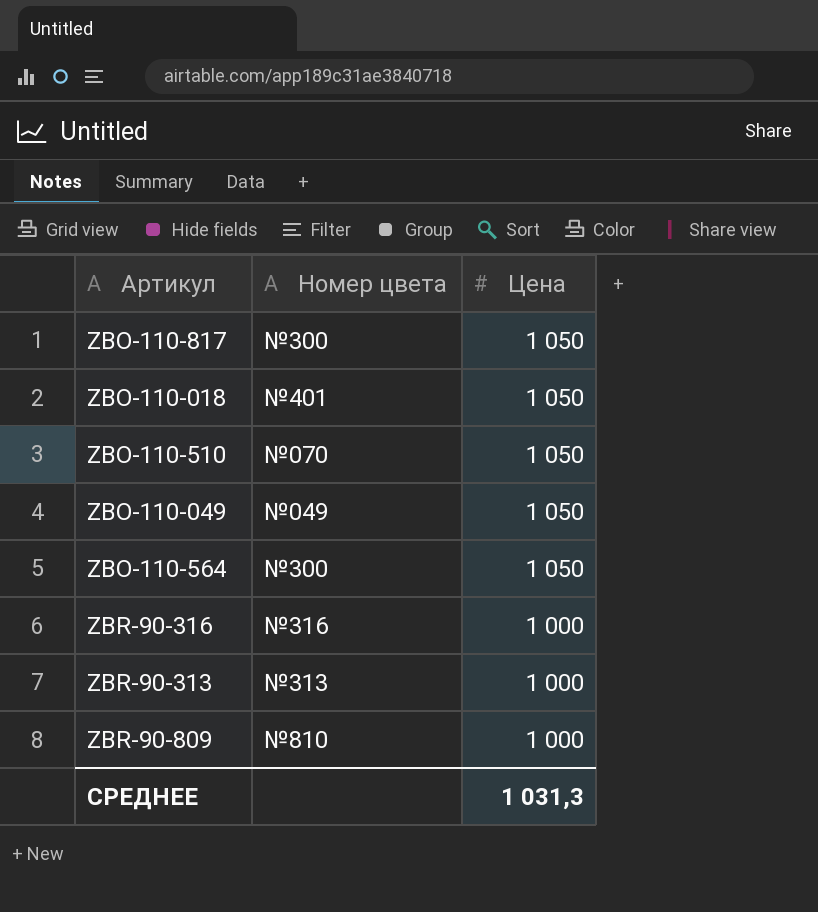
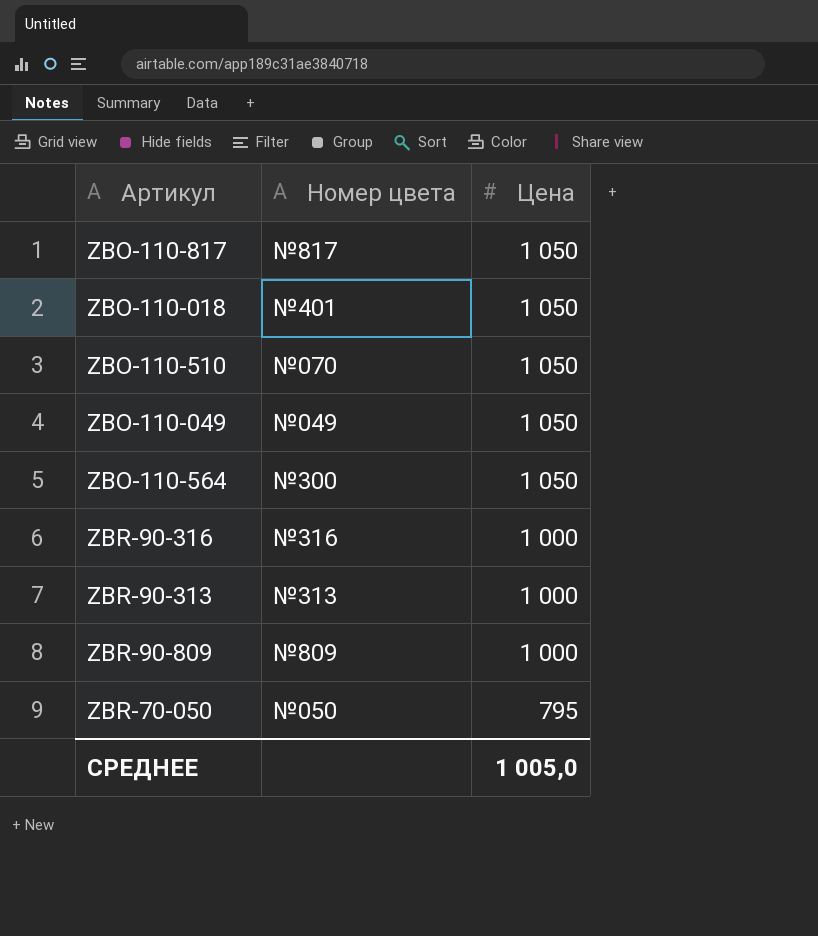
ZBO-110-817 | Номер цвета: №300 -> №817
ZBR-90-809 | Номер цвета: №810 -> №809
row ZBR-70-050: none -> №050 | 795
СРЕДНЕЕ | Цена: 1 031,3 -> 1 005,0

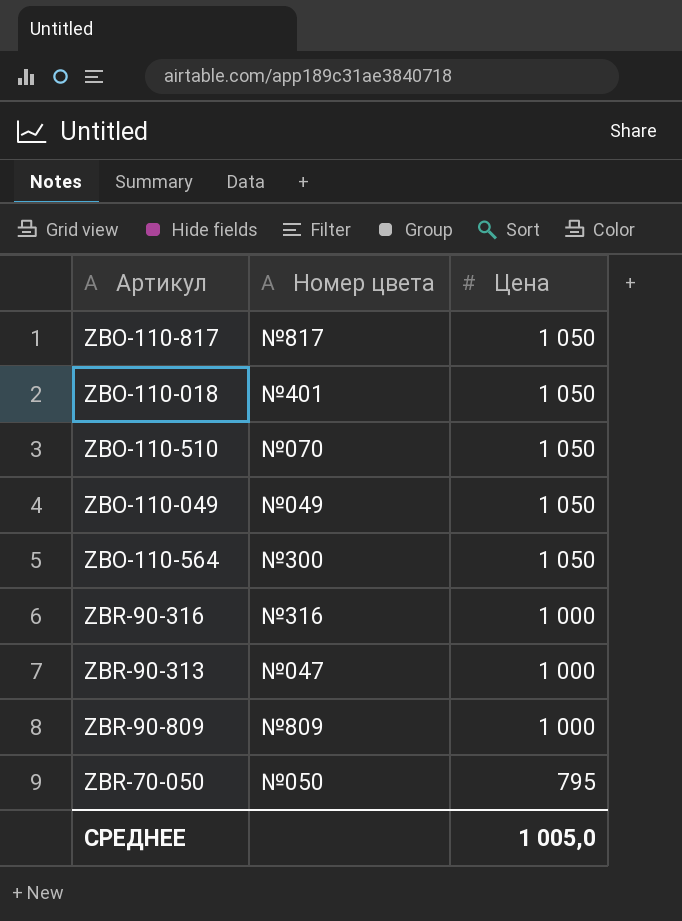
ZBR-90-313 | Номер цвета: №313 -> №047

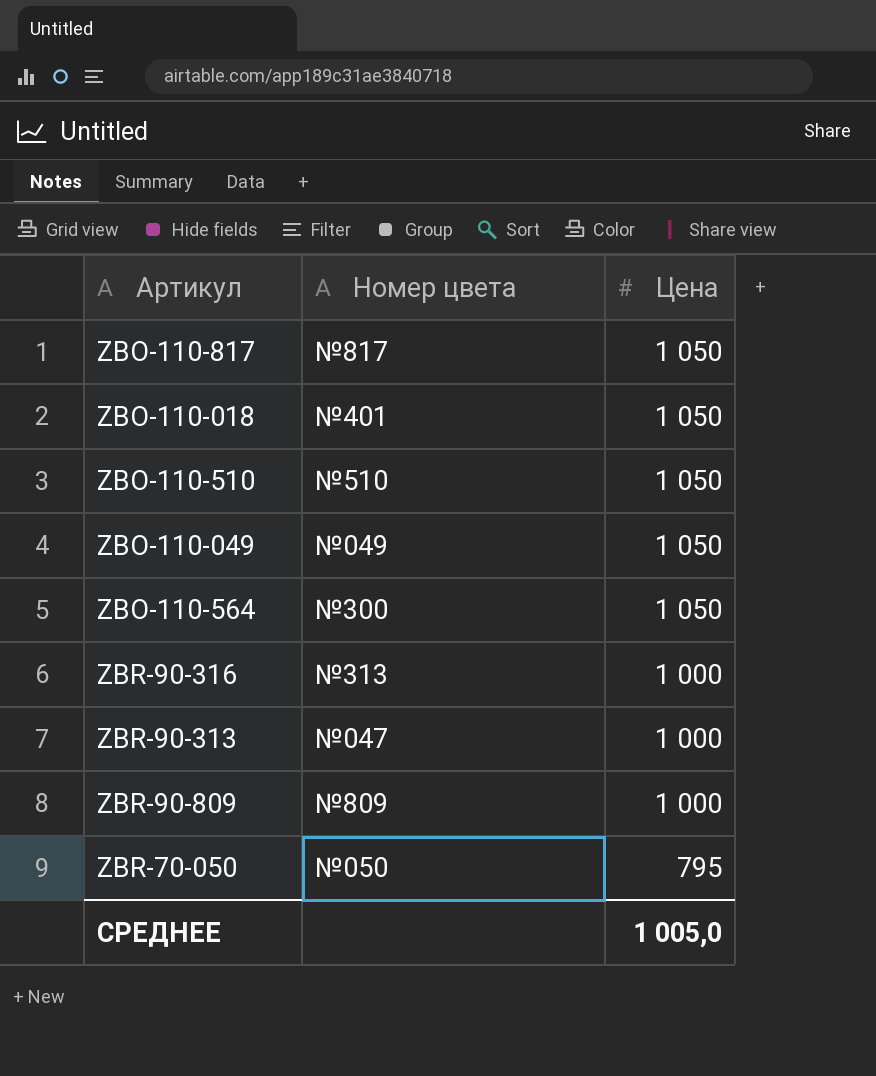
ZBO-110-510 | Номер цвета: №070 -> №510
ZBR-90-316 | Номер цвета: №316 -> №313

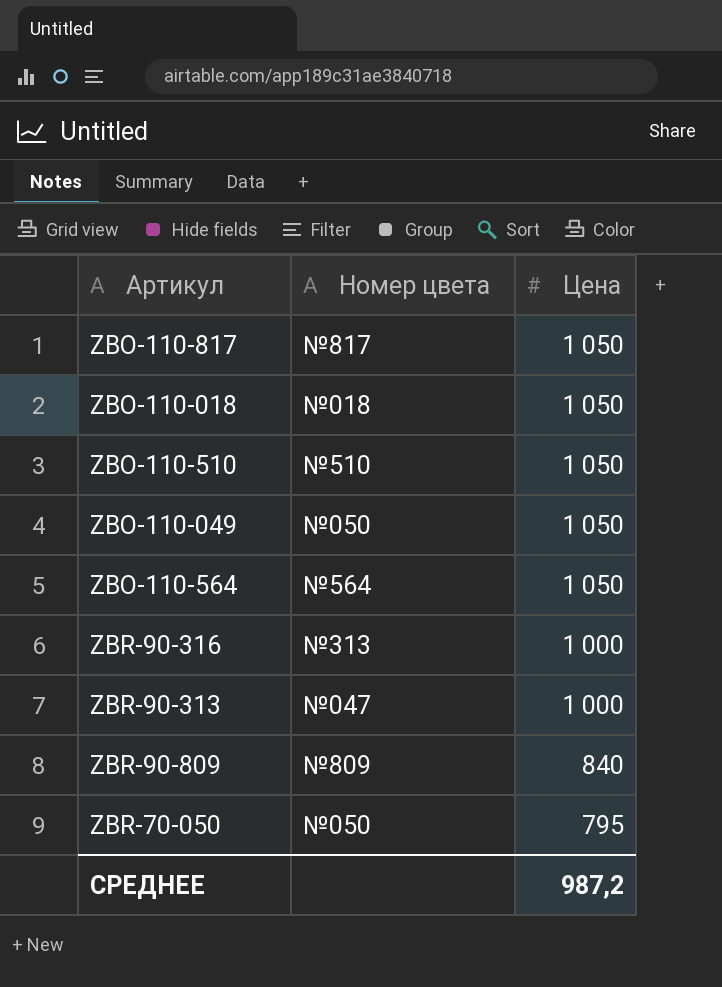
ZBO-110-018 | Номер цвета: №401 -> №018
ZBO-110-049 | Номер цвета: №049 -> №050
ZBO-110-564 | Номер цвета: №300 -> №564
ZBR-90-809 | Цена: 1 000 -> 840
СРЕДНЕЕ | Цена: 1 005,0 -> 987,2

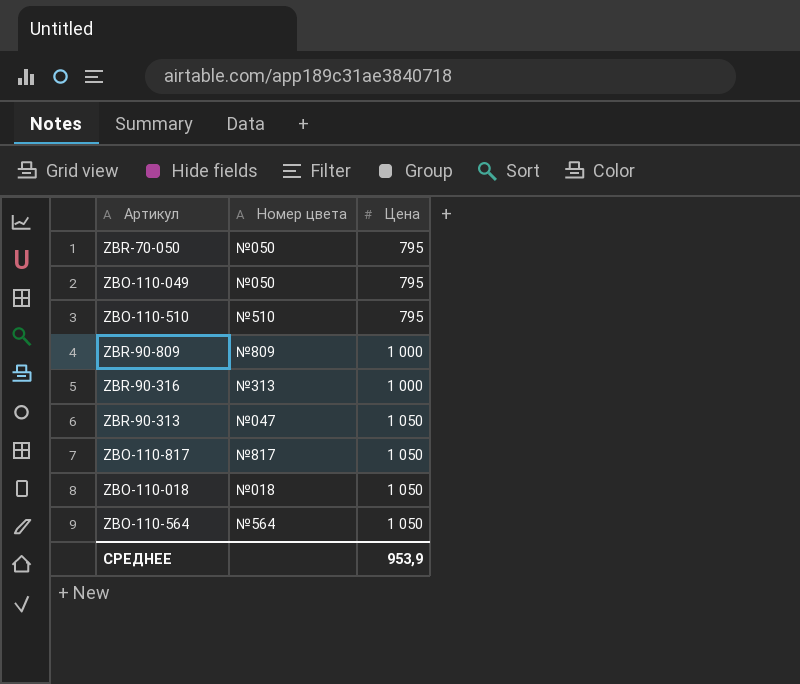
row order: Цена descending -> Цена ascending
ZBO-110-049 | Цена: 1 050 -> 795
ZBO-110-510 | Цена: 1 050 -> 795
ZBR-90-809 | Цена: 840 -> 1 000
ZBR-90-313 | Цена: 1 000 -> 1 050
СРЕДНЕЕ | Цена: 987,2 -> 953,9

